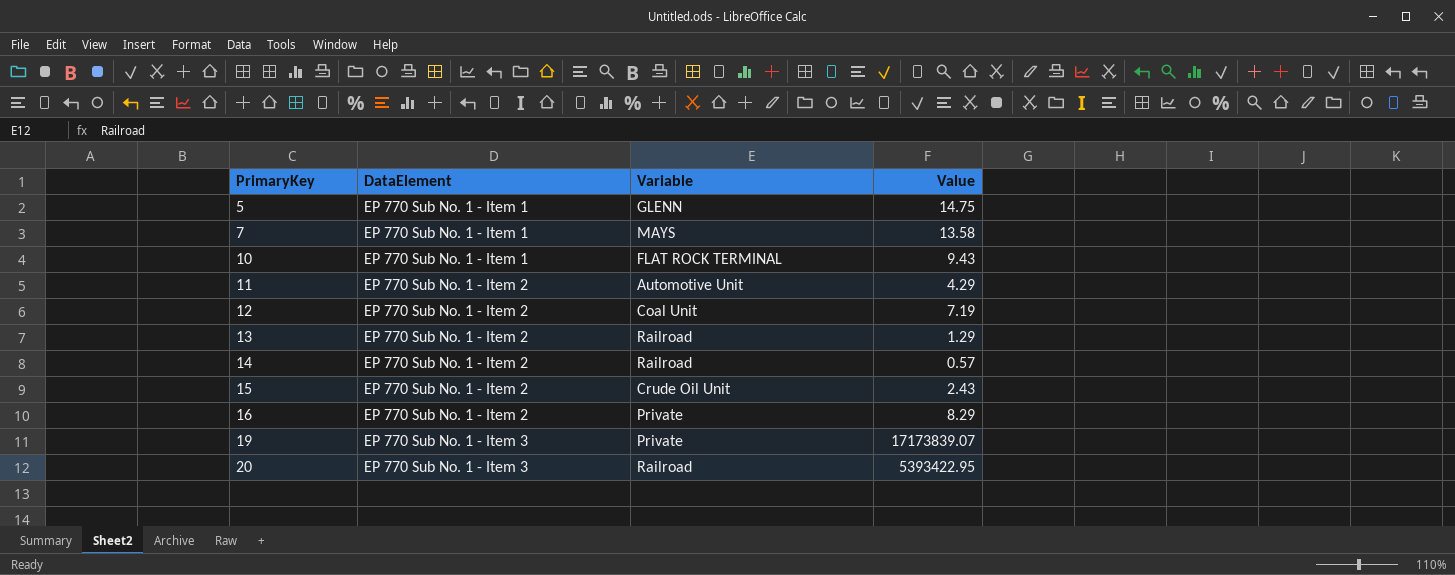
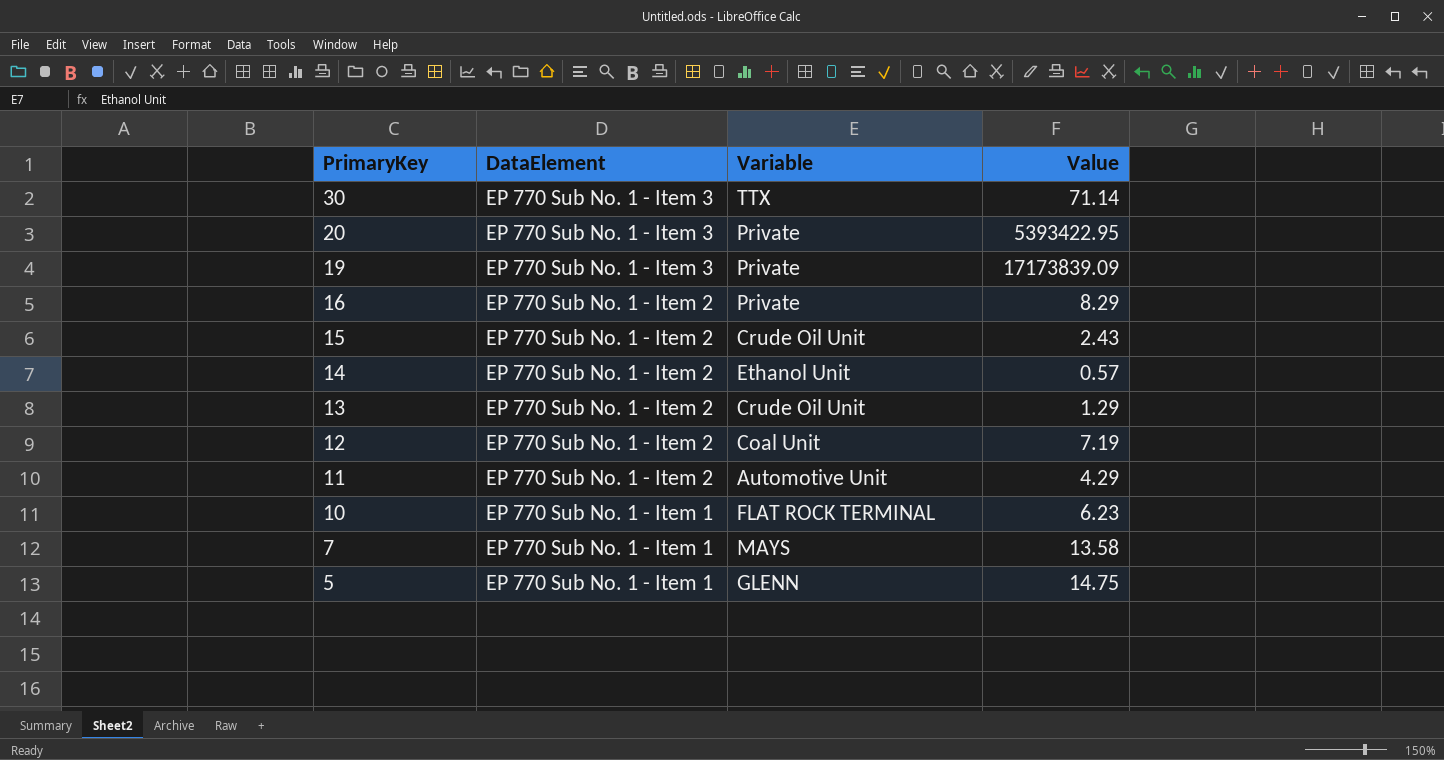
row order: PrimaryKey ascending -> PrimaryKey descending
row 30: none -> EP 770 Sub No. 1 - Item 3 | TTX | 71.14
20 | Variable: Railroad -> Private
19 | Value: 17173839.07 -> 17173839.09
14 | Variable: Railroad -> Ethanol Unit
13 | Variable: Railroad -> Crude Oil Unit
10 | Value: 9.43 -> 6.23

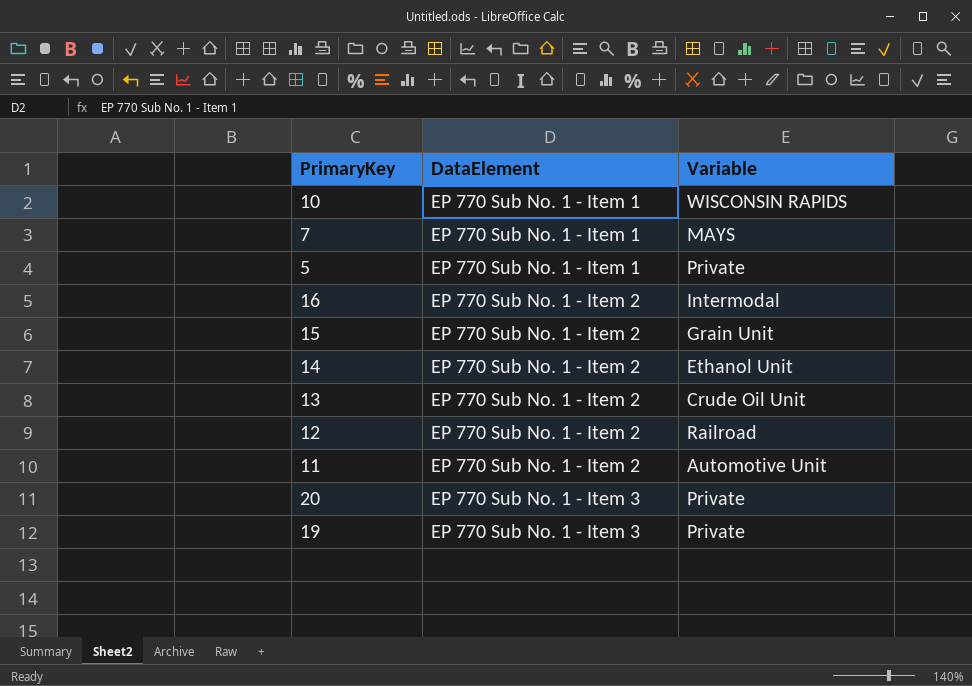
row order: PrimaryKey descending -> DataElement ascending
column Value | position: 4 -> none
row 30: EP 770 Sub No. 1 - Item 3 | TTX | 71.14 -> none
10 | Variable: FLAT ROCK TERMINAL -> WISCONSIN RAPIDS
5 | Variable: GLENN -> Private
16 | Variable: Private -> Intermodal
15 | Variable: Crude Oil Unit -> Grain Unit
12 | Variable: Coal Unit -> Railroad

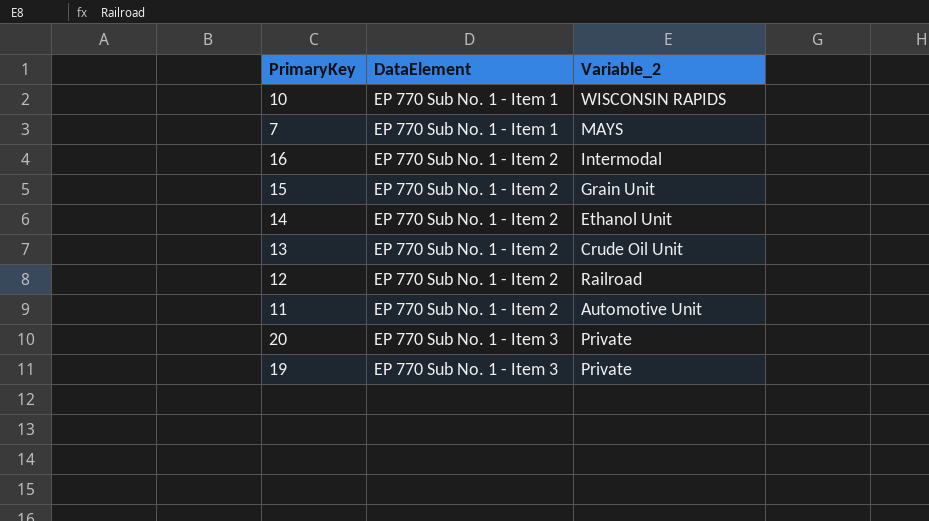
column name: Variable -> Variable_2
row 5: EP 770 Sub No. 1 - Item 1 | Private -> none

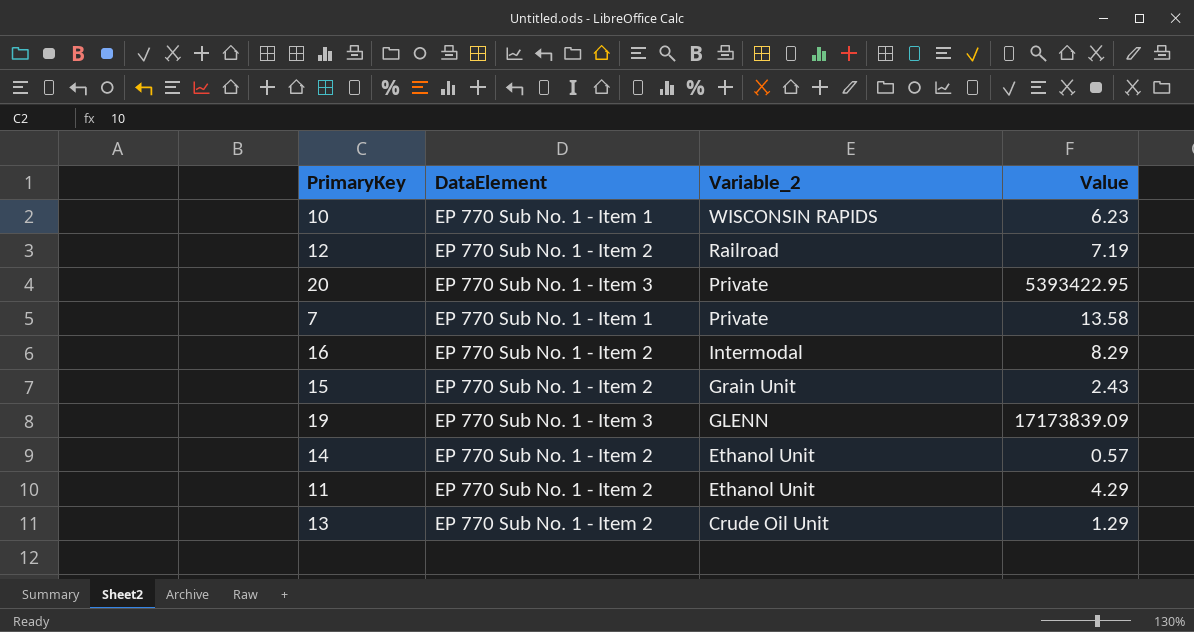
row order: DataElement ascending -> Variable_2 descending
column Value | position: none -> 4
7 | Variable_2: MAYS -> Private
19 | Variable_2: Private -> GLENN
11 | Variable_2: Automotive Unit -> Ethanol Unit

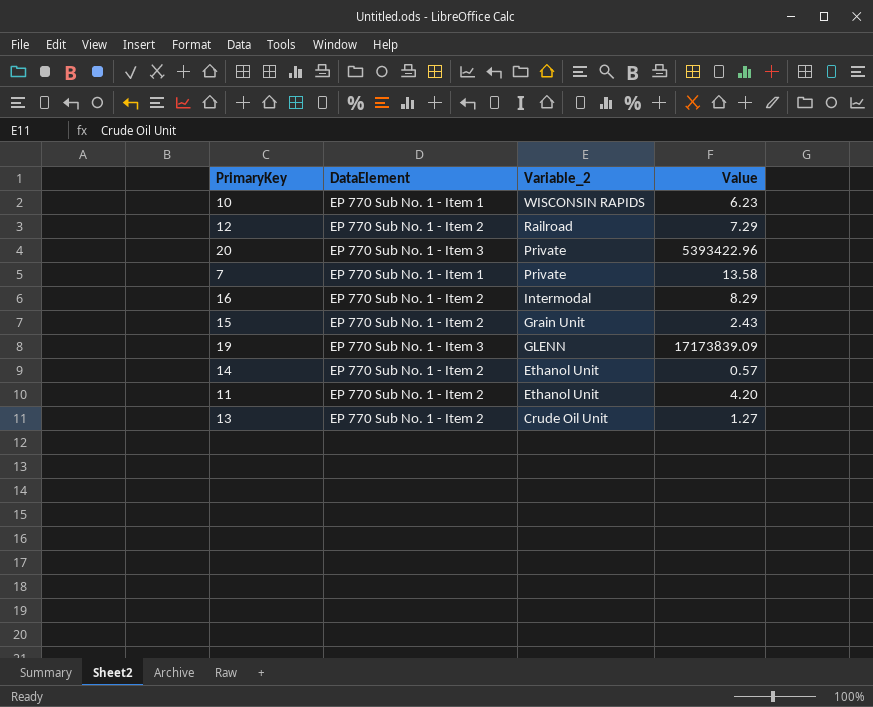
12 | Value: 7.19 -> 7.29
20 | Value: 5393422.95 -> 5393422.96
11 | Value: 4.29 -> 4.20
13 | Value: 1.29 -> 1.27

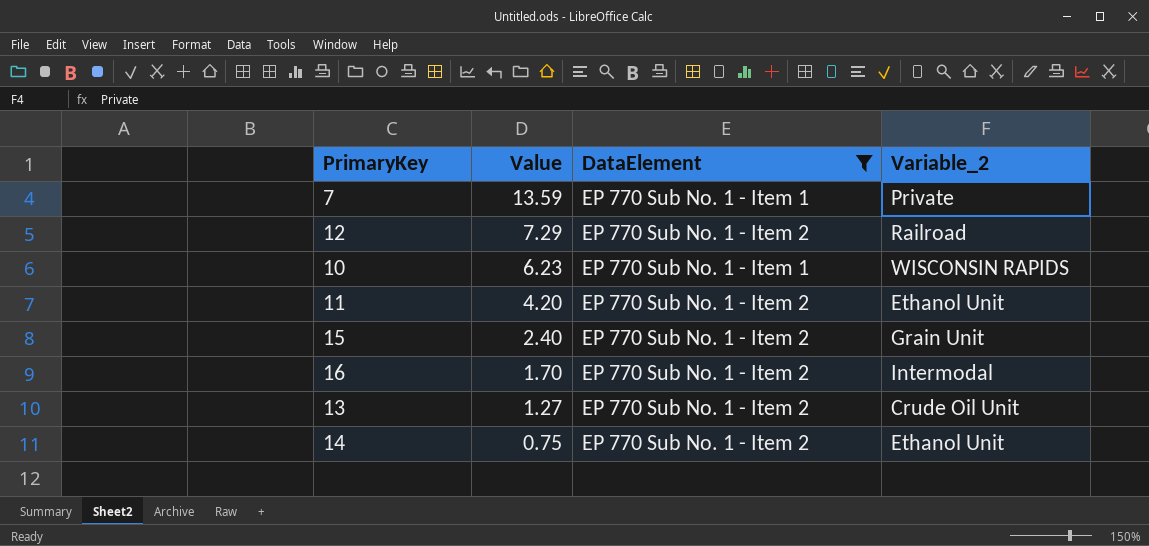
filter: none -> DataElement != EP 770 Sub No. 1 - Item 3
row order: Variable_2 descending -> Value descending
column Value | position: 4 -> 2
7 | Value: 13.58 -> 13.59
15 | Value: 2.43 -> 2.40
16 | Value: 8.29 -> 1.70
14 | Value: 0.57 -> 0.75

